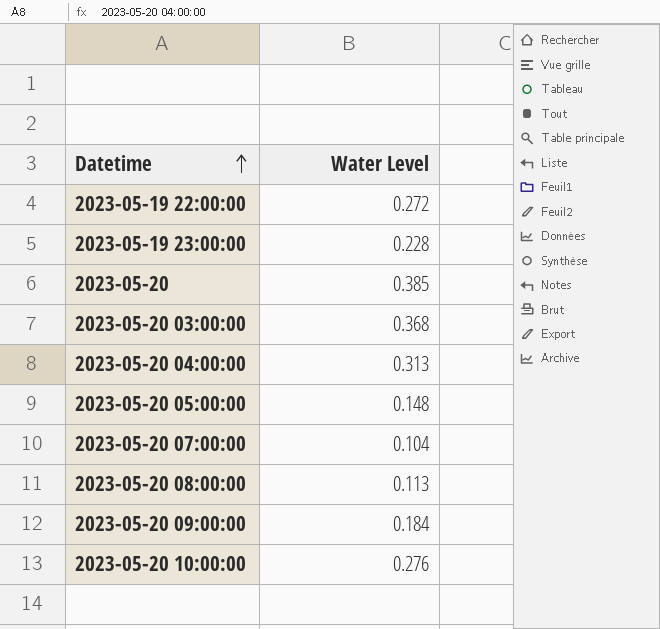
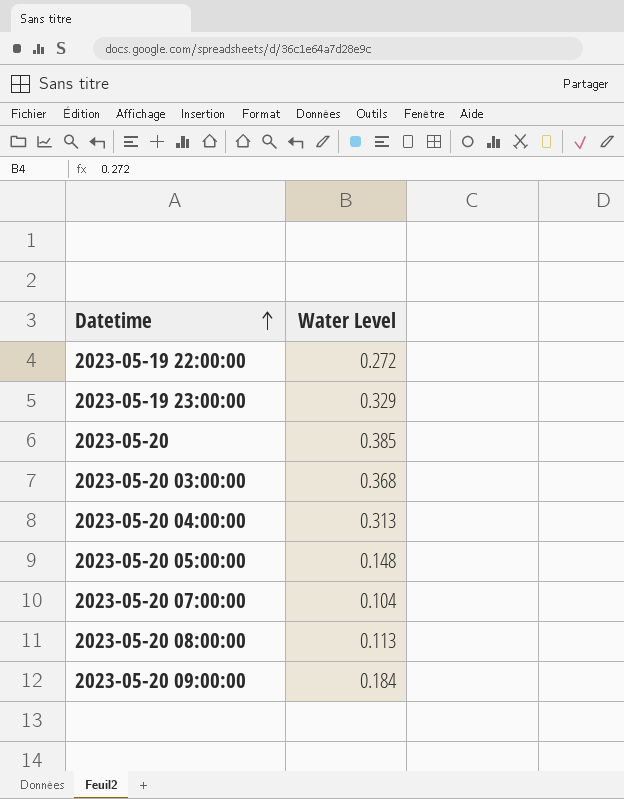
row 2023-05-20 10:00:00: 0.276 -> none
2023-05-19 23:00:00 | Water Level: 0.228 -> 0.329

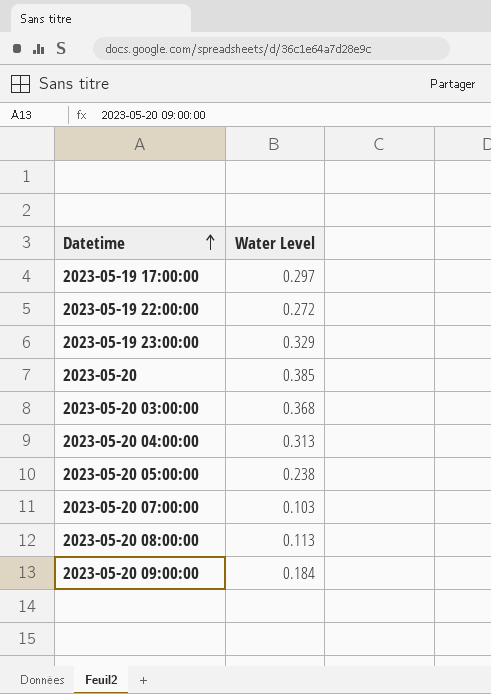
row 2023-05-19 17:00:00: none -> 0.297
2023-05-20 05:00:00 | Water Level: 0.148 -> 0.238
2023-05-20 07:00:00 | Water Level: 0.104 -> 0.103

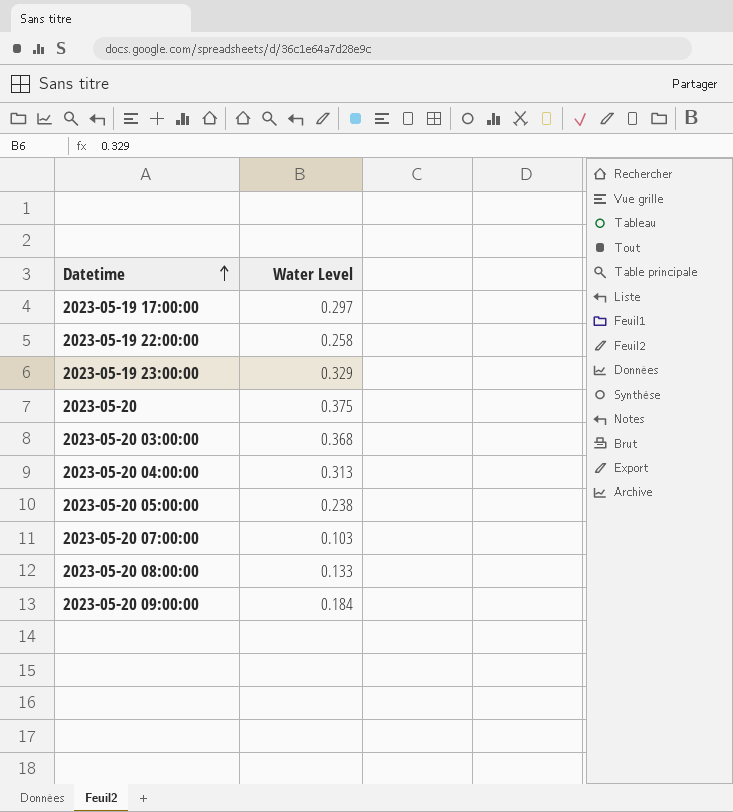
2023-05-19 22:00:00 | Water Level: 0.272 -> 0.258
2023-05-20 | Water Level: 0.385 -> 0.375
2023-05-20 08:00:00 | Water Level: 0.113 -> 0.133

